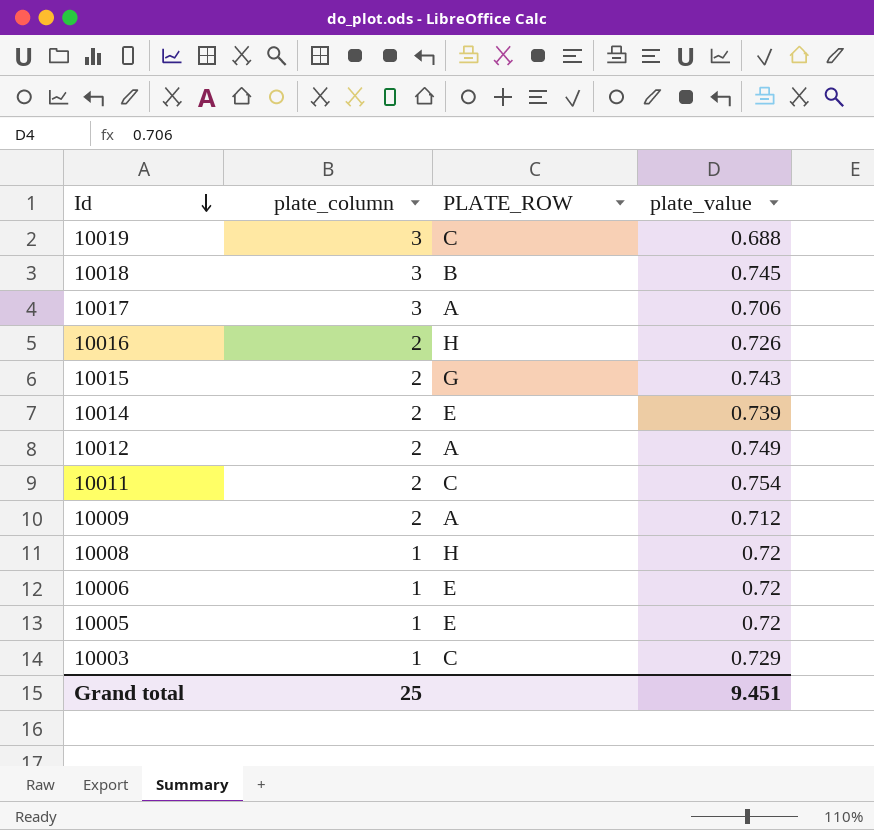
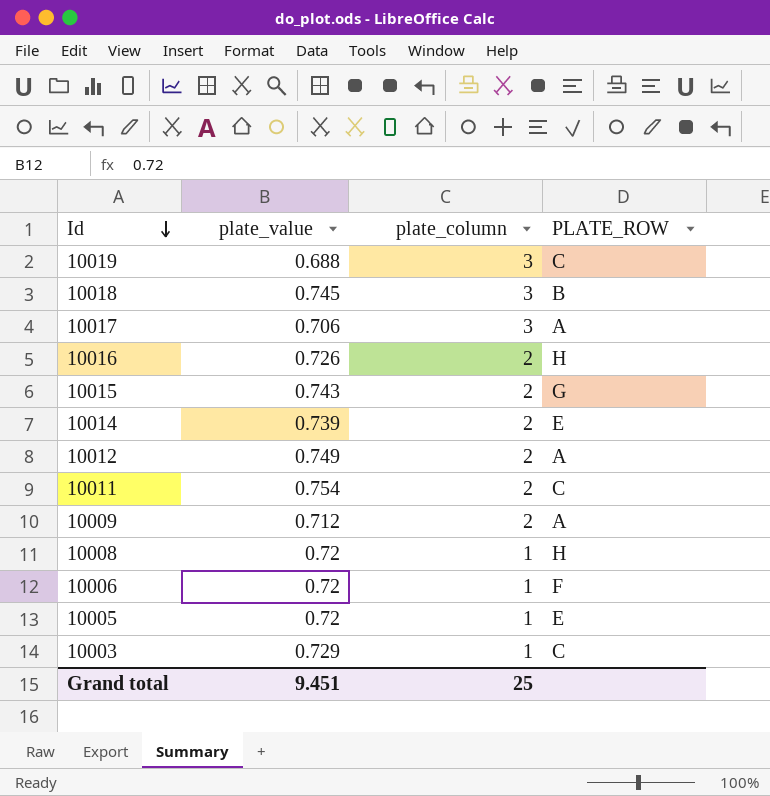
column plate_value | position: 4 -> 2
10006 | PLATE_ROW: E -> F

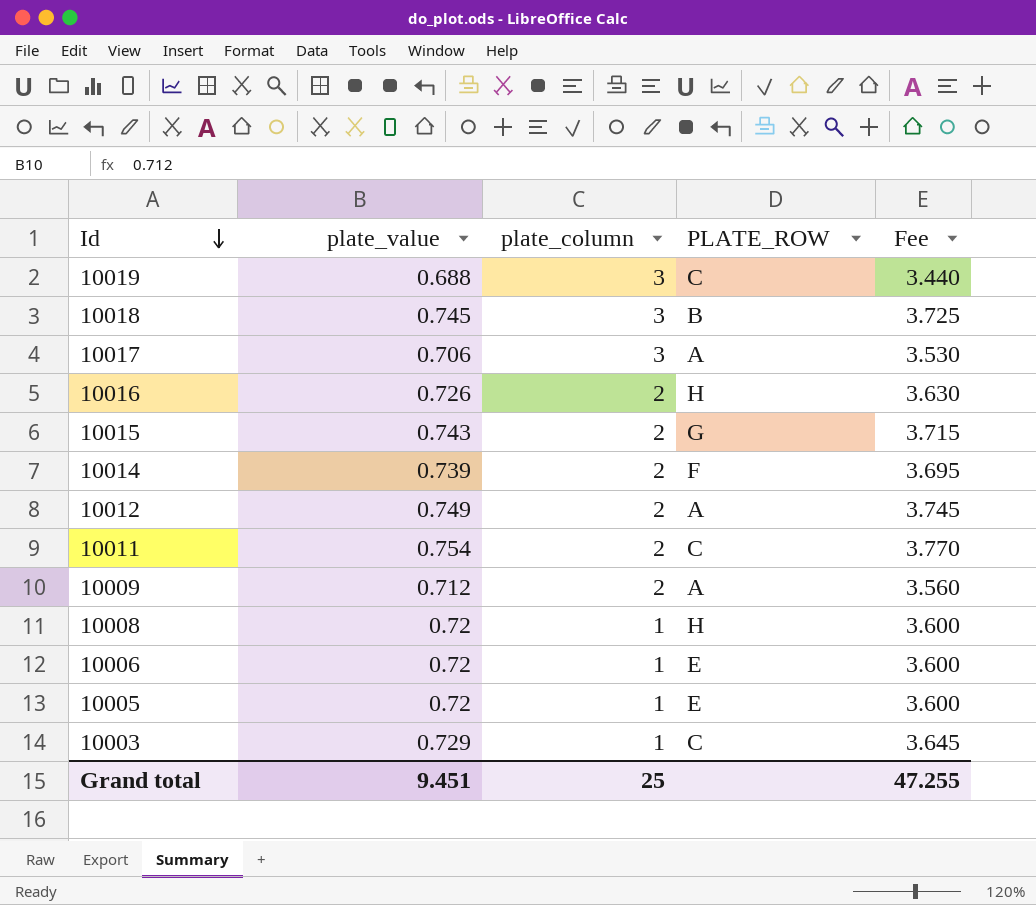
column Fee | formula: none -> [plate_value] * 5
10014 | PLATE_ROW: E -> F
10006 | PLATE_ROW: F -> E

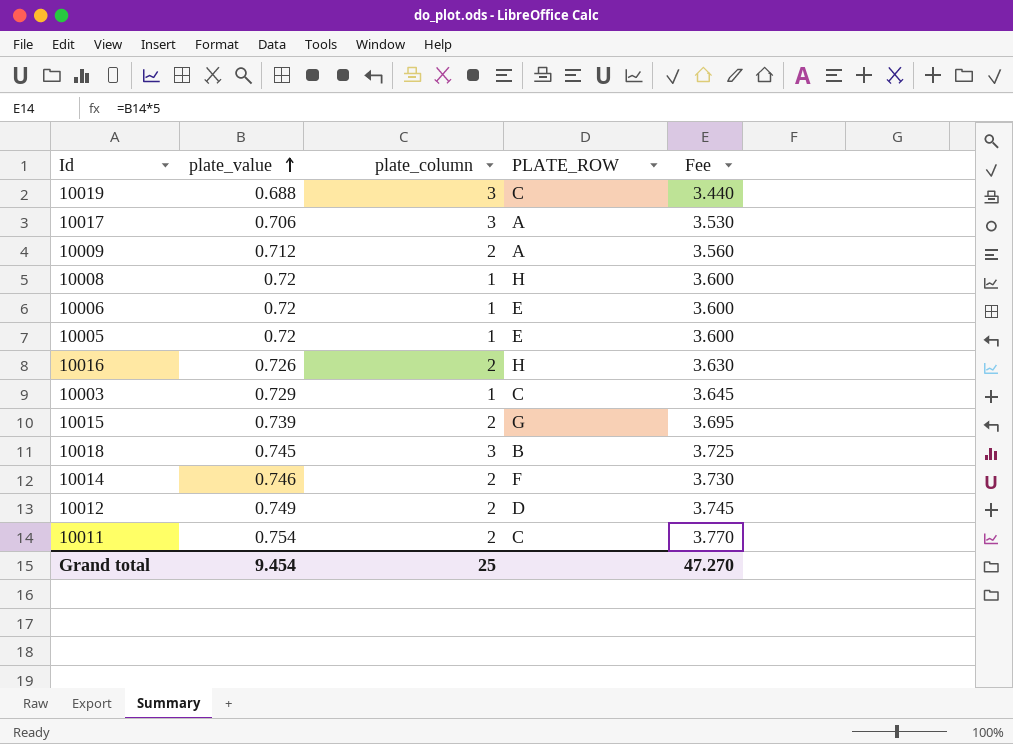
row order: Id descending -> plate_value ascending
10015 | plate_value: 0.743 -> 0.739
10015 | Fee: 3.715 -> 3.695
10014 | plate_value: 0.739 -> 0.746
10014 | Fee: 3.695 -> 3.730
10012 | PLATE_ROW: A -> D
Grand total | plate_value: 9.451 -> 9.454
Grand total | Fee: 47.255 -> 47.270

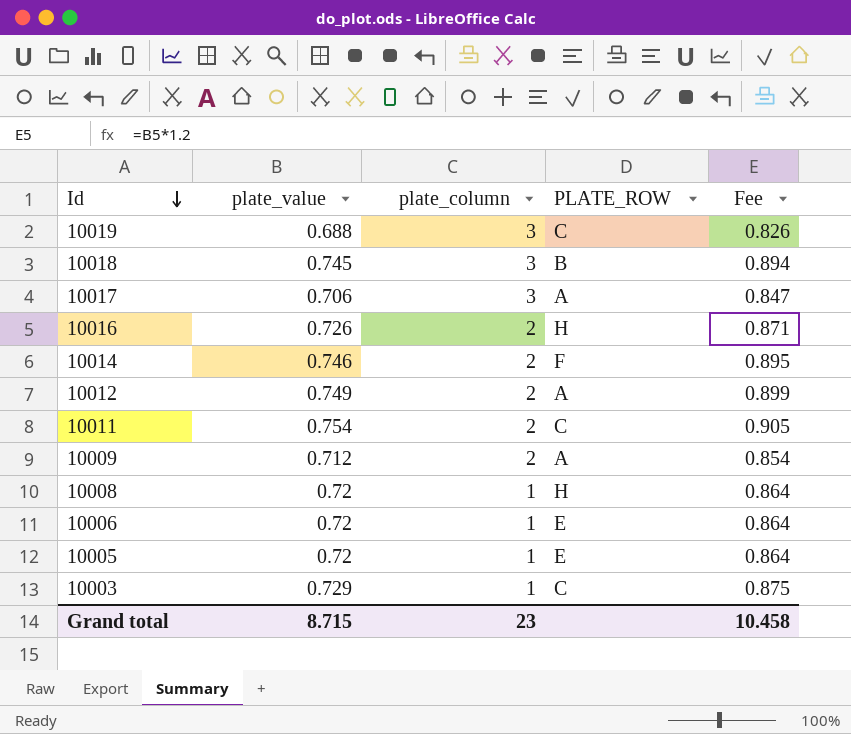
row order: plate_value ascending -> Id descending
column Fee | formula: [plate_value] * 5 -> [plate_value] * 1.2
row 10015: 0.739 | 2 | G | 3.695 -> none
10012 | PLATE_ROW: D -> A
Grand total | plate_value: 9.454 -> 8.715
Grand total | plate_column: 25 -> 23
Grand total | Fee: 47.270 -> 10.458

